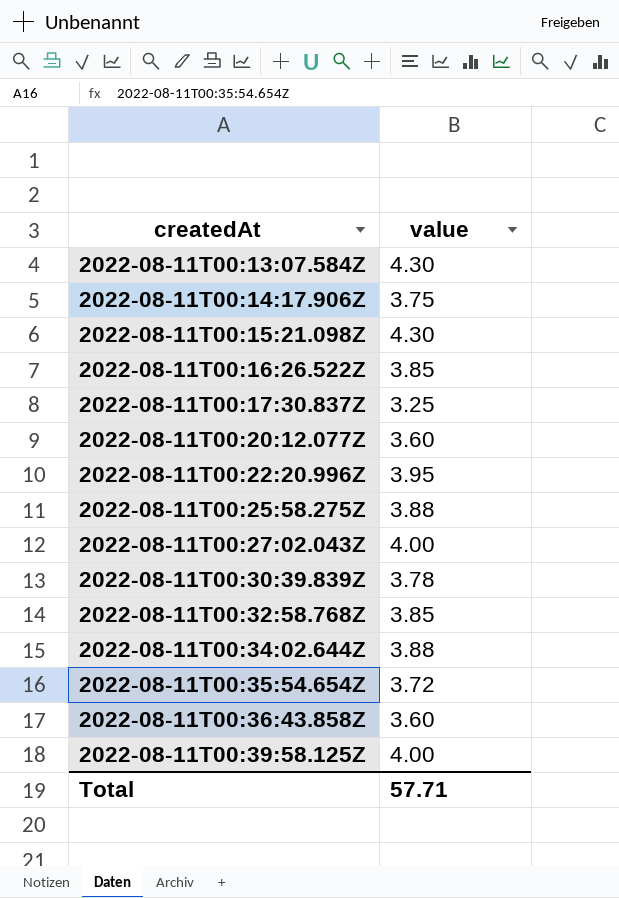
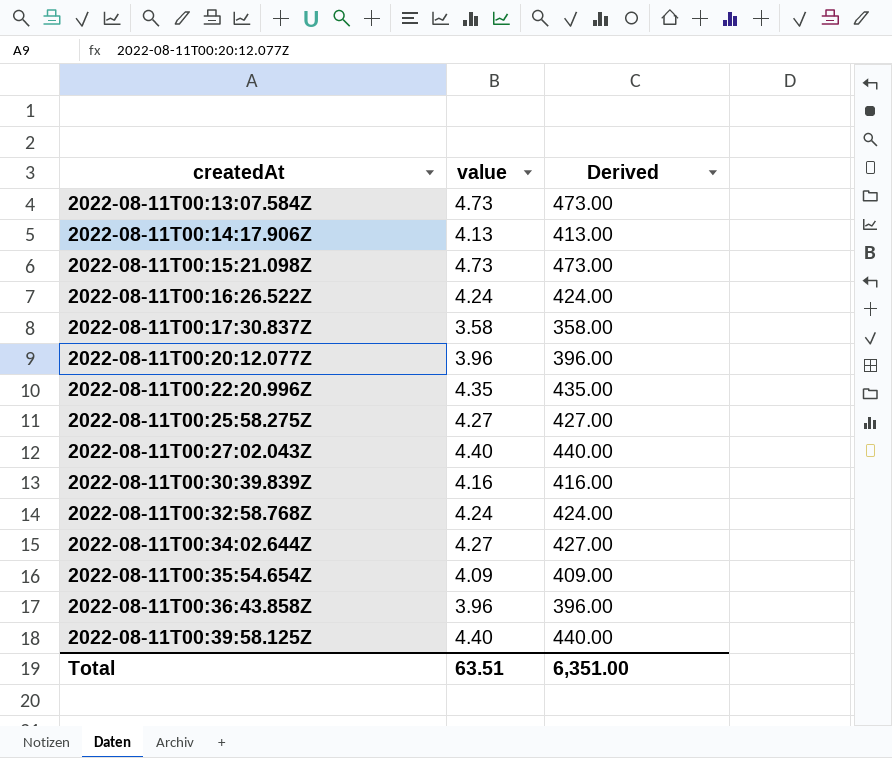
column Derived | formula: none -> [value] * 100
2022-08-11T00:13:07.584Z | value: 4.30 -> 4.73
2022-08-11T00:14:17.906Z | value: 3.75 -> 4.13
2022-08-11T00:15:21.098Z | value: 4.30 -> 4.73
2022-08-11T00:16:26.522Z | value: 3.85 -> 4.24
2022-08-11T00:17:30.837Z | value: 3.25 -> 3.58
2022-08-11T00:20:12.077Z | value: 3.60 -> 3.96
2022-08-11T00:22:20.996Z | value: 3.95 -> 4.35
2022-08-11T00:25:58.275Z | value: 3.88 -> 4.27
2022-08-11T00:27:02.043Z | value: 4.00 -> 4.40
2022-08-11T00:30:39.839Z | value: 3.78 -> 4.16
2022-08-11T00:32:58.768Z | value: 3.85 -> 4.24
2022-08-11T00:34:02.644Z | value: 3.88 -> 4.27
2022-08-11T00:35:54.654Z | value: 3.72 -> 4.09
2022-08-11T00:36:43.858Z | value: 3.60 -> 3.96
2022-08-11T00:39:58.125Z | value: 4.00 -> 4.40
Total | value: 57.71 -> 63.51

